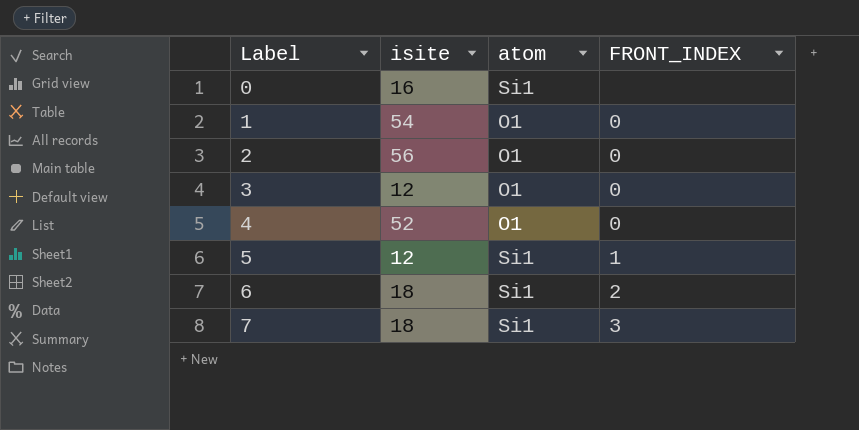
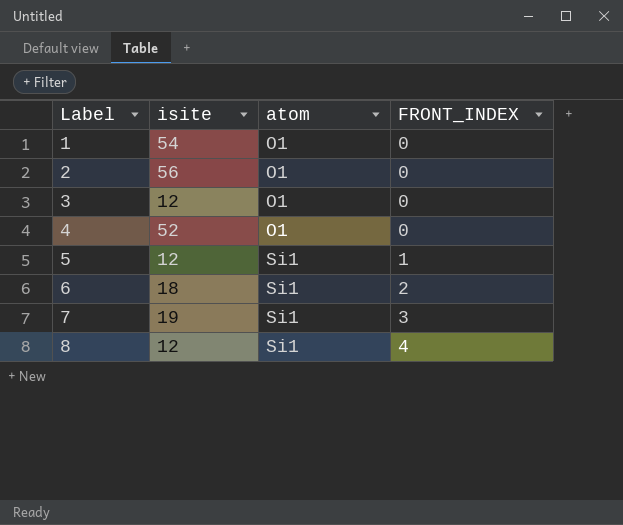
row 0: 16 | Si1 | none -> none
7 | isite: 18 -> 19
row 8: none -> 12 | Si1 | 4

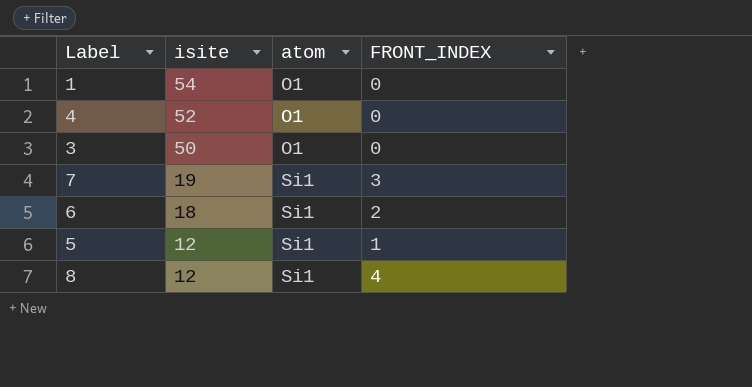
row order: Label ascending -> isite descending
row 2: 56 | O1 | 0 -> none
3 | isite: 12 -> 50

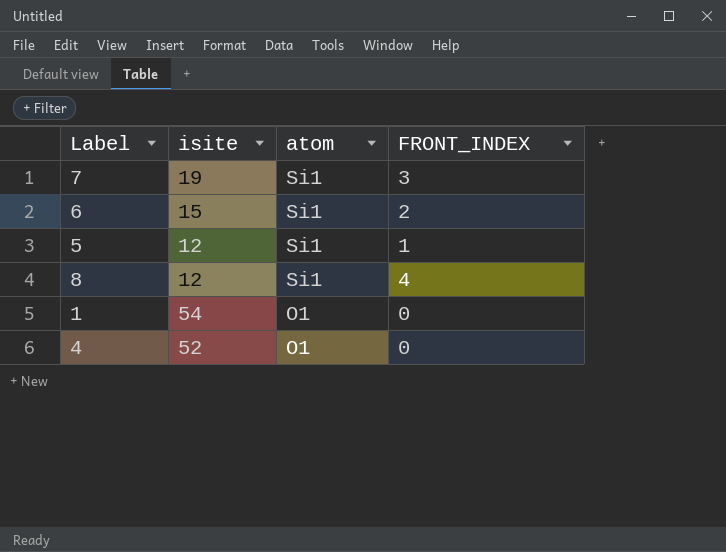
row order: isite descending -> atom descending
row 3: 50 | O1 | 0 -> none
6 | isite: 18 -> 15

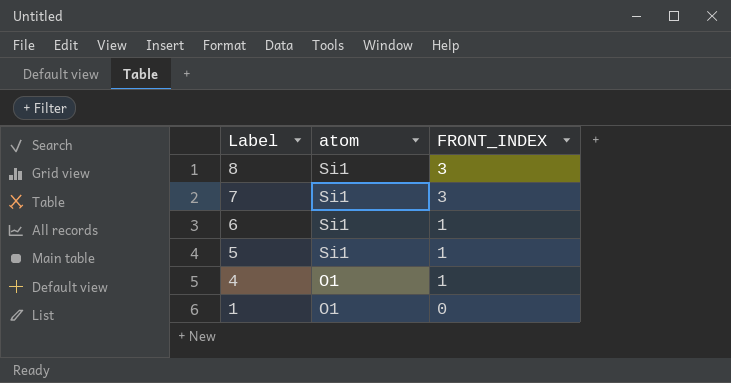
row order: atom descending -> Label descending
column isite | position: 2 -> none
8 | FRONT_INDEX: 4 -> 3
6 | FRONT_INDEX: 2 -> 1
4 | FRONT_INDEX: 0 -> 1

